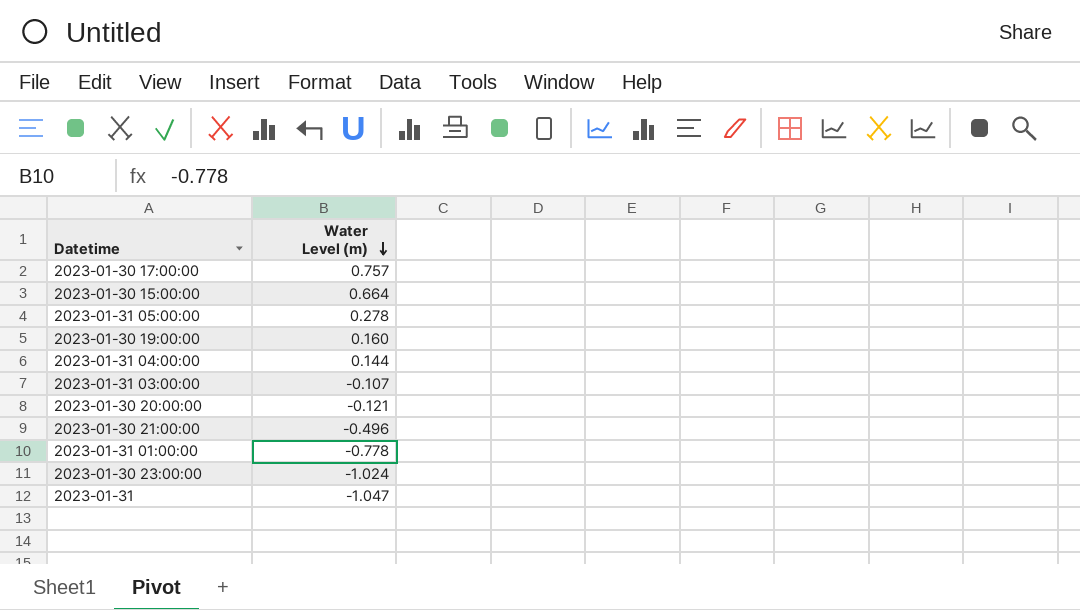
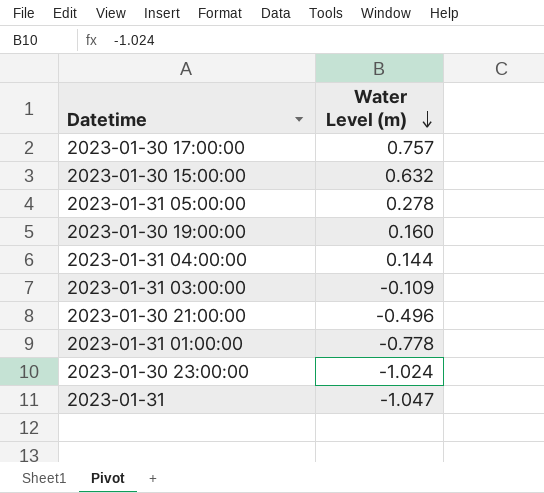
row 2023-01-30 20:00:00: -0.121 -> none
2023-01-30 15:00:00 | Water Level (m): 0.664 -> 0.632
2023-01-31 03:00:00 | Water Level (m): -0.107 -> -0.109

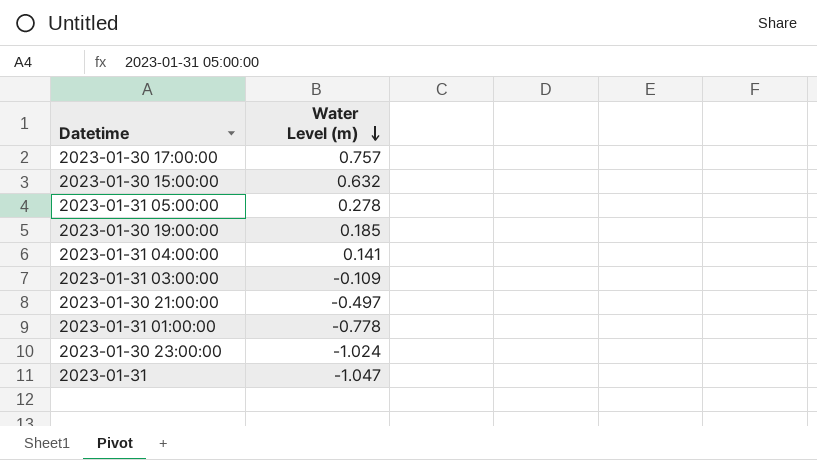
2023-01-30 19:00:00 | Water Level (m): 0.160 -> 0.185
2023-01-31 04:00:00 | Water Level (m): 0.144 -> 0.141
2023-01-30 21:00:00 | Water Level (m): -0.496 -> -0.497

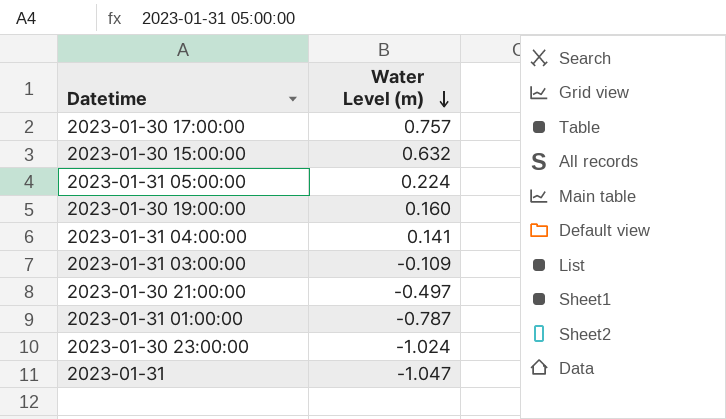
2023-01-31 05:00:00 | Water Level (m): 0.278 -> 0.224
2023-01-30 19:00:00 | Water Level (m): 0.185 -> 0.160
2023-01-31 01:00:00 | Water Level (m): -0.778 -> -0.787

